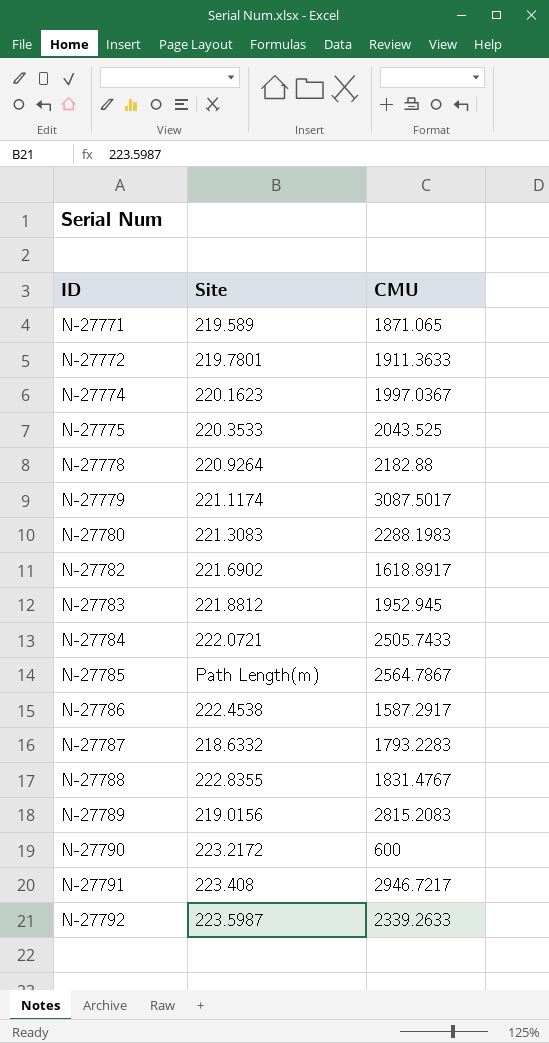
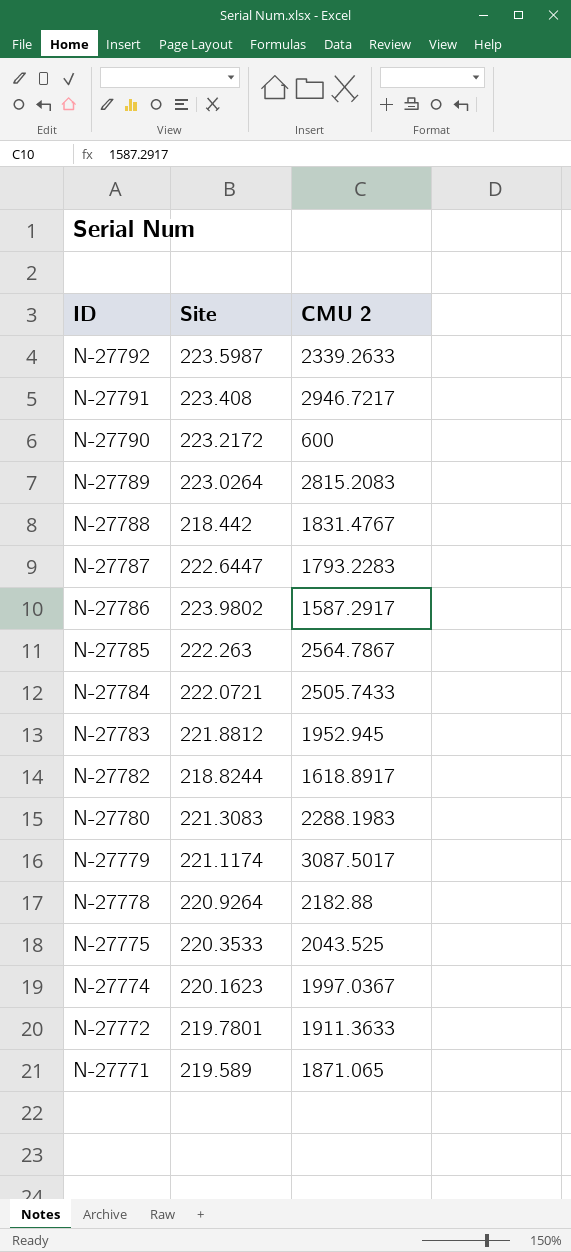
row order: ID ascending -> ID descending
column name: CMU -> CMU 2
N-27789 | Site: 219.0156 -> 223.0264
N-27788 | Site: 222.8355 -> 218.442
N-27787 | Site: 218.6332 -> 222.6447
N-27786 | Site: 222.4538 -> 223.9802
N-27785 | Site: Path Length(m) -> 222.263
N-27782 | Site: 221.6902 -> 218.8244

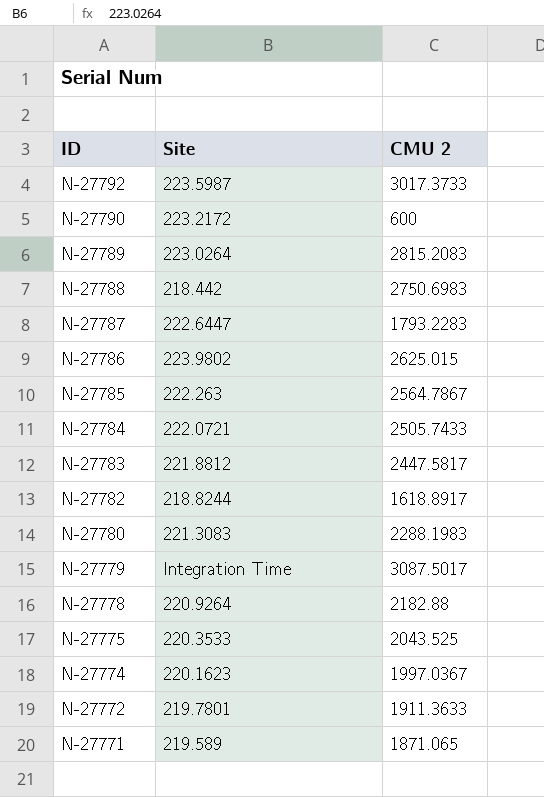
row N-27791: 223.408 | 2946.7217 -> none
N-27792 | CMU 2: 2339.2633 -> 3017.3733
N-27788 | CMU 2: 1831.4767 -> 2750.6983
N-27786 | CMU 2: 1587.2917 -> 2625.015
N-27783 | CMU 2: 1952.945 -> 2447.5817
N-27779 | Site: 221.1174 -> Integration Time

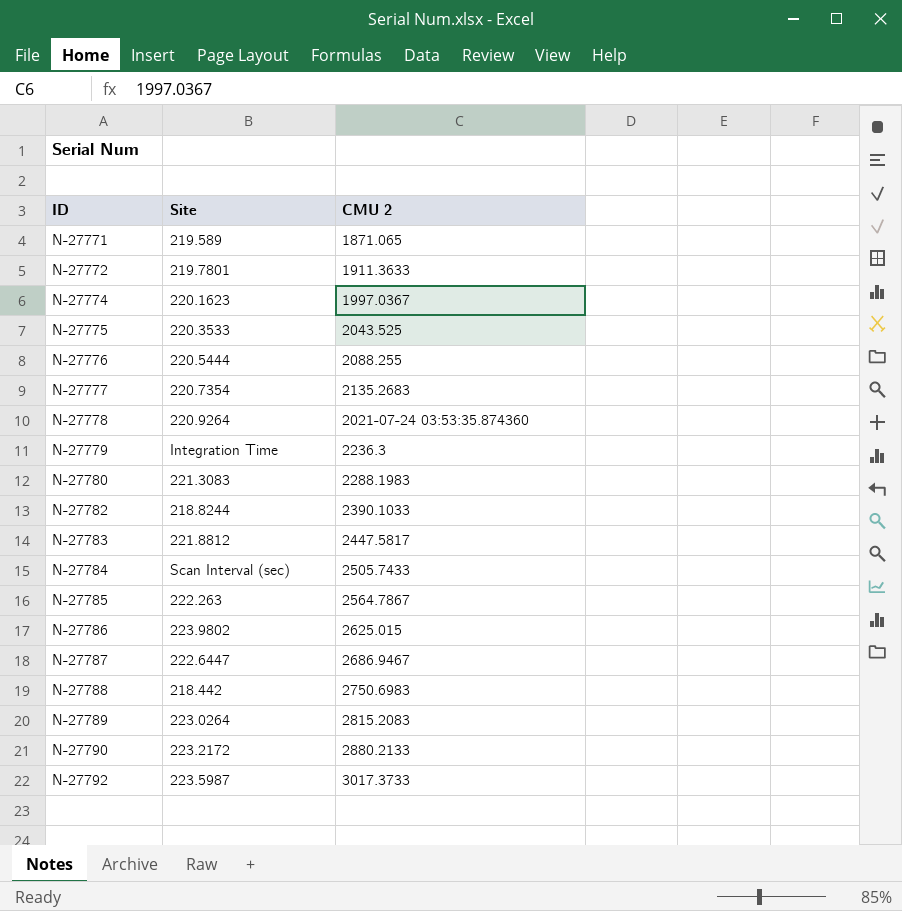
row order: ID descending -> ID ascending
row N-27776: none -> 220.5444 | 2088.255
row N-27777: none -> 220.7354 | 2135.2683
N-27778 | CMU 2: 2182.88 -> 2021-07-24 03:53:35.874360
N-27779 | CMU 2: 3087.5017 -> 2236.3
N-27782 | CMU 2: 1618.8917 -> 2390.1033
N-27784 | Site: 222.0721 -> Scan Interval (sec)
N-27787 | CMU 2: 1793.2283 -> 2686.9467
N-27790 | CMU 2: 600 -> 2880.2133

